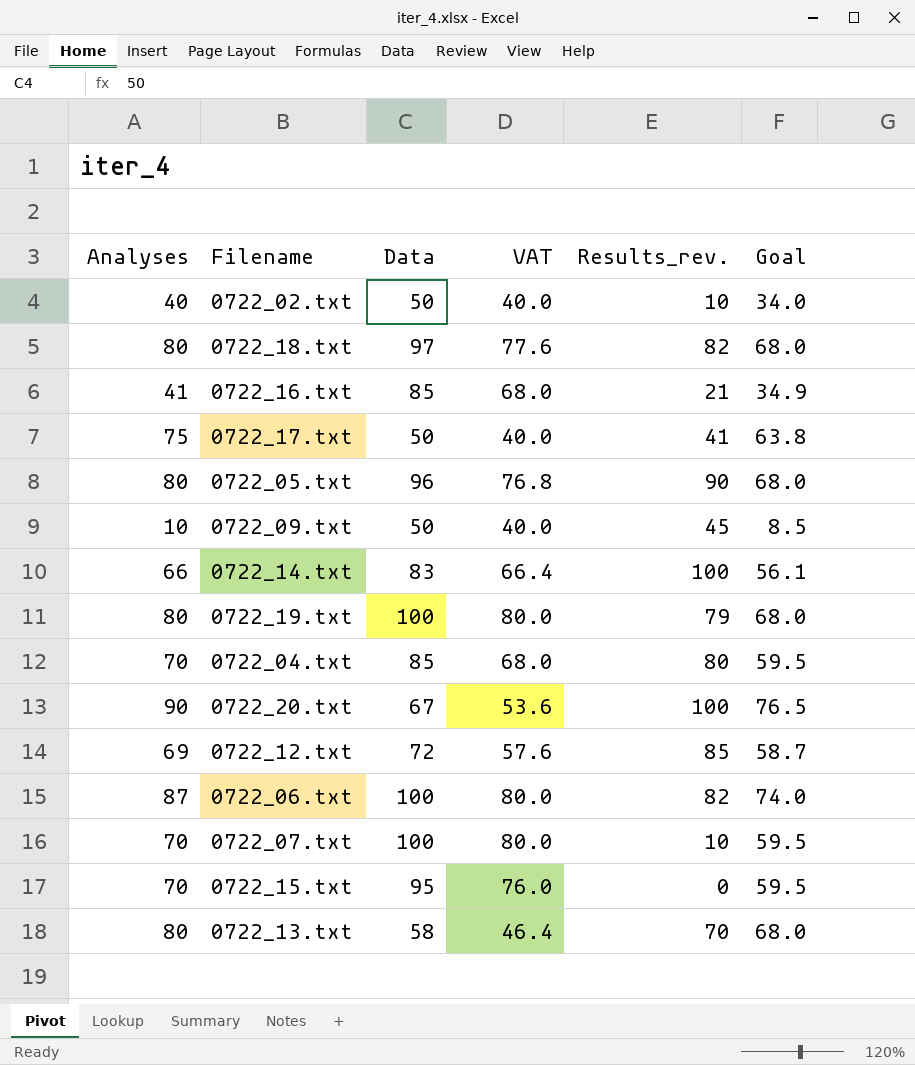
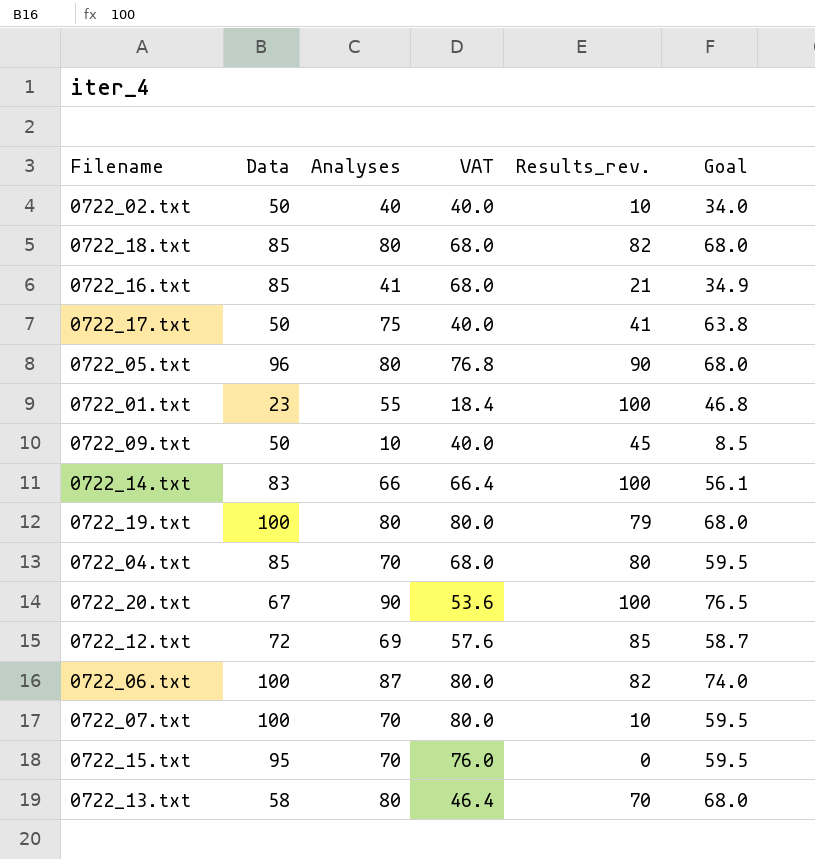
column Analyses | position: 1 -> 3
0722_18.txt | Data: 97 -> 85
0722_18.txt | VAT: 77.6 -> 68.0
row 0722_01.txt: none -> 23 | 55 | 18.4 | 100 | 46.8

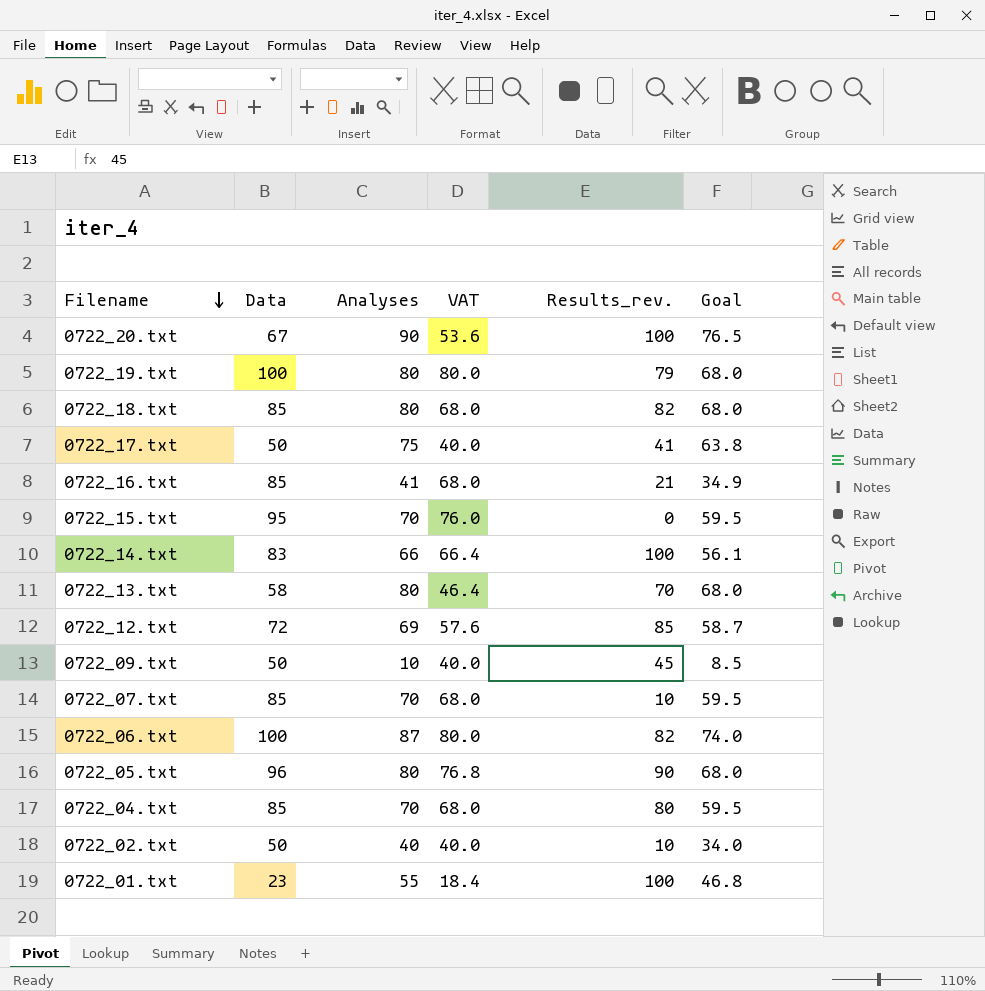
row order: none -> Filename descending
0722_07.txt | Data: 100 -> 85
0722_07.txt | VAT: 80.0 -> 68.0

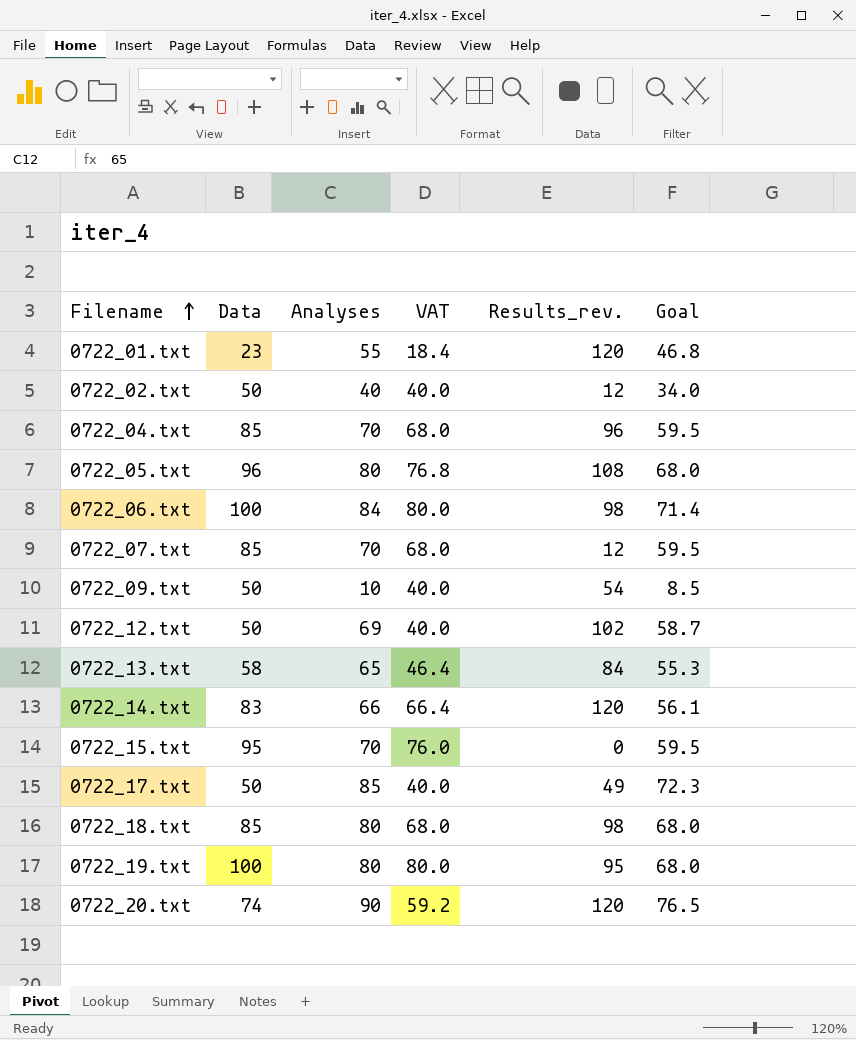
row order: Filename descending -> Filename ascending
row 0722_16.txt: 85 | 41 | 68.0 | 21 | 34.9 -> none
0722_01.txt | Results_rev.: 100 -> 120
0722_02.txt | Results_rev.: 10 -> 12
0722_04.txt | Results_rev.: 80 -> 96
0722_05.txt | Results_rev.: 90 -> 108
0722_06.txt | Analyses: 87 -> 84
0722_06.txt | Results_rev.: 82 -> 98
0722_06.txt | Goal: 74.0 -> 71.4
0722_07.txt | Results_rev.: 10 -> 12
0722_09.txt | Results_rev.: 45 -> 54
0722_12.txt | Data: 72 -> 50
0722_12.txt | VAT: 57.6 -> 40.0
0722_12.txt | Results_rev.: 85 -> 102
0722_13.txt | Analyses: 80 -> 65
0722_13.txt | Results_rev.: 70 -> 84
0722_13.txt | Goal: 68.0 -> 55.3
0722_14.txt | Results_rev.: 100 -> 120
0722_17.txt | Analyses: 75 -> 85
0722_17.txt | Results_rev.: 41 -> 49
0722_17.txt | Goal: 63.8 -> 72.3
0722_18.txt | Results_rev.: 82 -> 98
0722_19.txt | Results_rev.: 79 -> 95
0722_20.txt | Data: 67 -> 74
0722_20.txt | VAT: 53.6 -> 59.2
0722_20.txt | Results_rev.: 100 -> 120

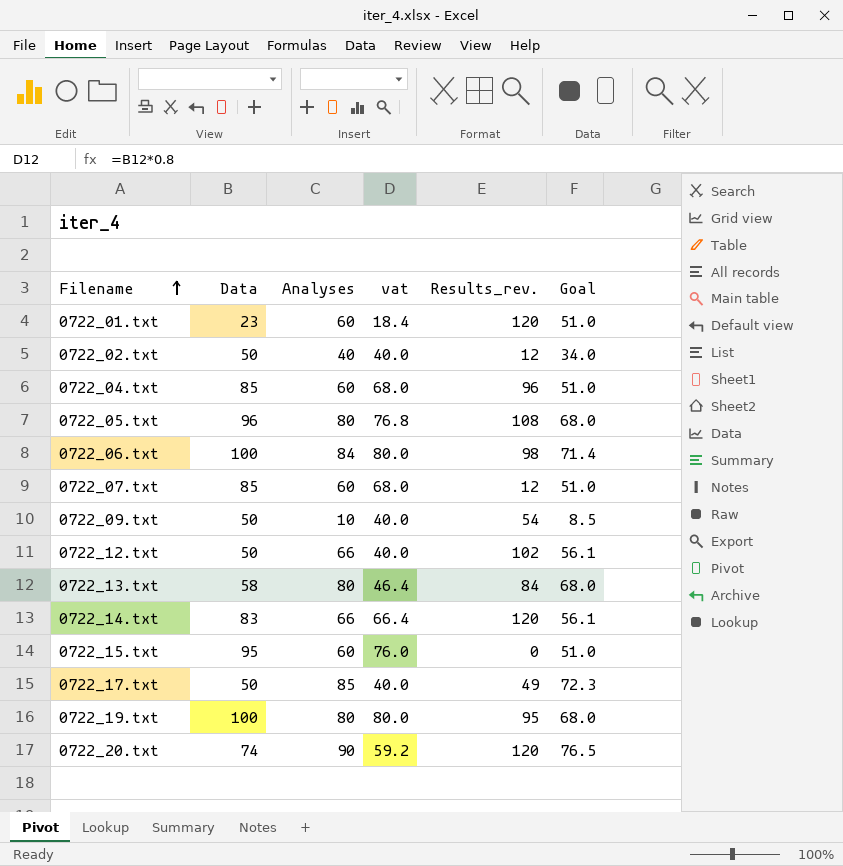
column name: VAT -> vat
row 0722_18.txt: 85 | 80 | 68.0 | 98 | 68.0 -> none
0722_01.txt | Analyses: 55 -> 60
0722_01.txt | Goal: 46.8 -> 51.0
0722_04.txt | Analyses: 70 -> 60
0722_04.txt | Goal: 59.5 -> 51.0
0722_07.txt | Analyses: 70 -> 60
0722_07.txt | Goal: 59.5 -> 51.0
0722_12.txt | Analyses: 69 -> 66
0722_12.txt | Goal: 58.7 -> 56.1
0722_13.txt | Analyses: 65 -> 80
0722_13.txt | Goal: 55.3 -> 68.0
0722_15.txt | Analyses: 70 -> 60
0722_15.txt | Goal: 59.5 -> 51.0

